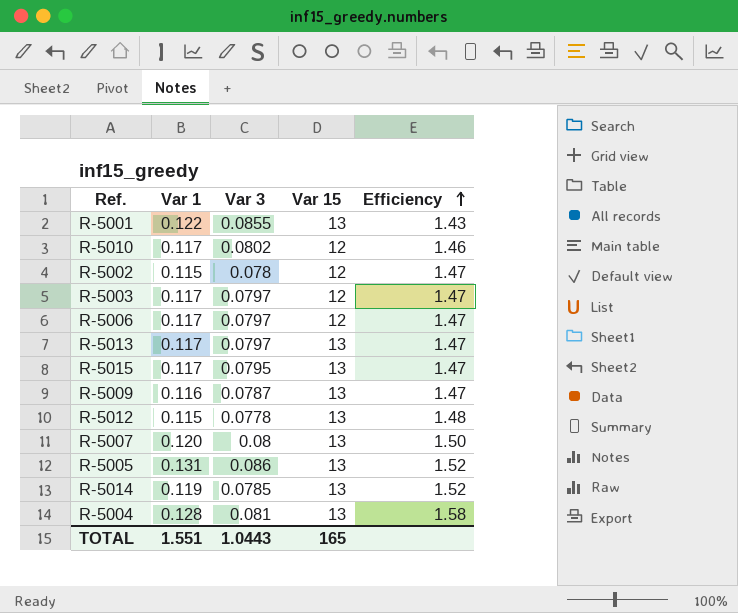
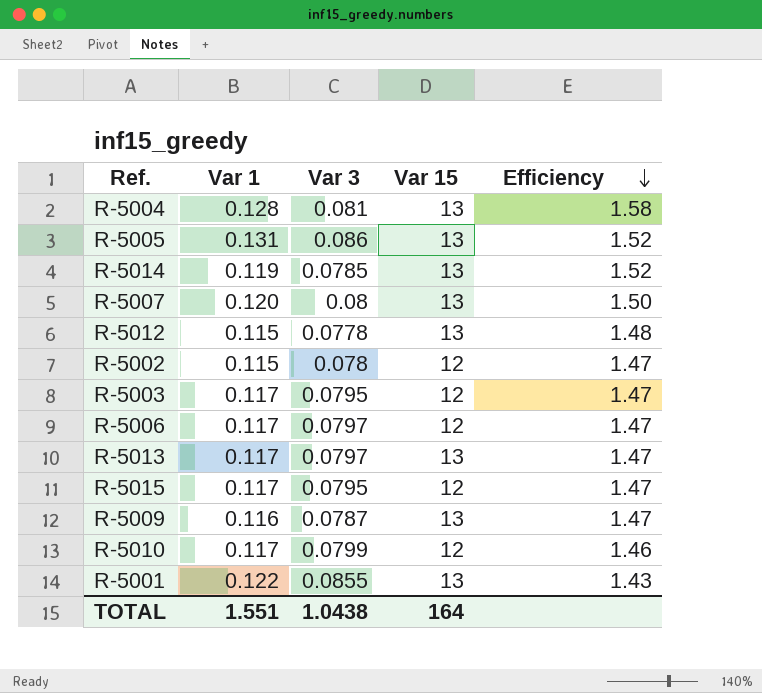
row order: Efficiency ascending -> Efficiency descending
R-5003 | Var 3: 0.0797 -> 0.0795
R-5015 | Var 15: 13 -> 12
R-5010 | Var 3: 0.0802 -> 0.0799
TOTAL | Var 3: 1.0443 -> 1.0438
TOTAL | Var 15: 165 -> 164

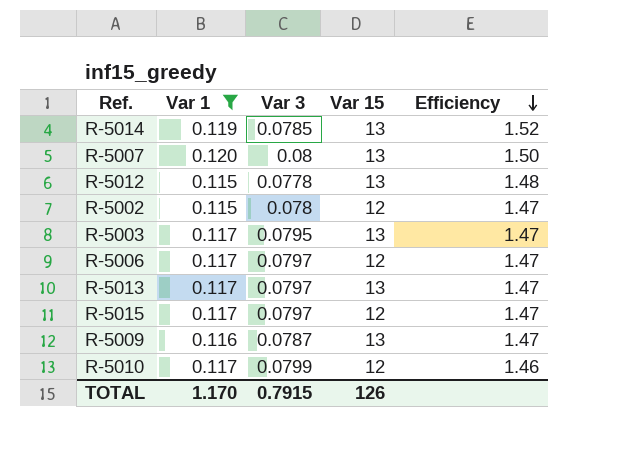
filter: none -> Var 1 <= 0.120
R-5003 | Var 15: 12 -> 13
R-5015 | Var 3: 0.0795 -> 0.0797
TOTAL | Var 1: 1.551 -> 1.170
TOTAL | Var 3: 1.0438 -> 0.7915
TOTAL | Var 15: 164 -> 126

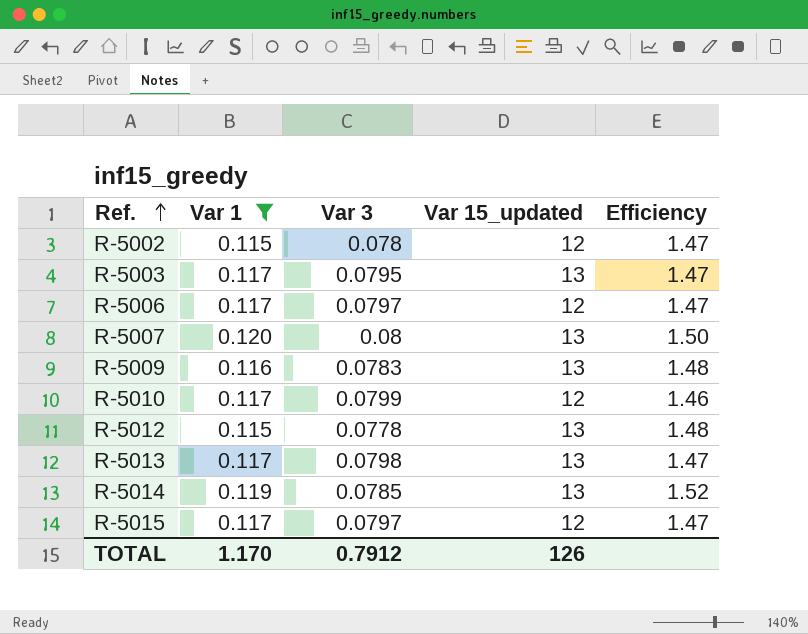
row order: Efficiency descending -> Ref. ascending
column name: Var 15 -> Var 15_updated
R-5009 | Var 3: 0.0787 -> 0.0783
R-5009 | Efficiency: 1.47 -> 1.48
R-5013 | Var 3: 0.0797 -> 0.0798
TOTAL | Var 3: 0.7915 -> 0.7912

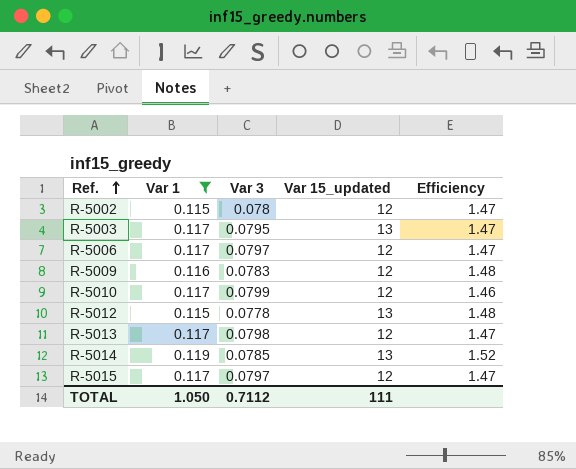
row R-5007: 0.120 | 0.08 | 13 | 1.50 -> none
R-5009 | Var 15_updated: 13 -> 12
R-5013 | Var 15_updated: 13 -> 12
TOTAL | Var 1: 1.170 -> 1.050
TOTAL | Var 3: 0.7912 -> 0.7112
TOTAL | Var 15_updated: 126 -> 111

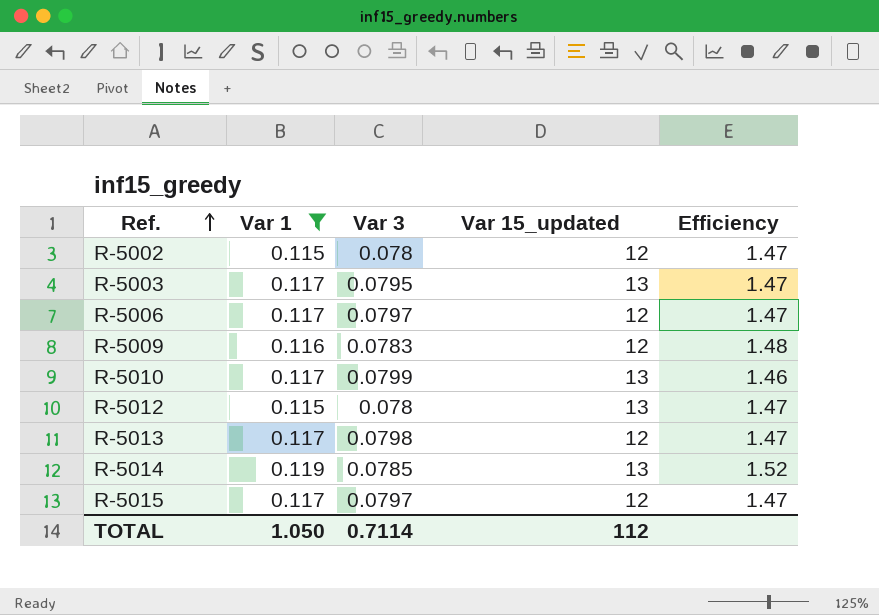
R-5010 | Var 15_updated: 12 -> 13
R-5012 | Var 3: 0.0778 -> 0.078
R-5012 | Efficiency: 1.48 -> 1.47
TOTAL | Var 3: 0.7112 -> 0.7114
TOTAL | Var 15_updated: 111 -> 112

